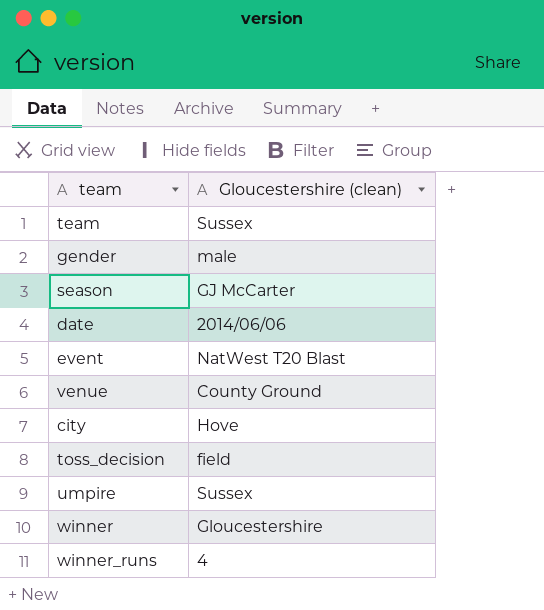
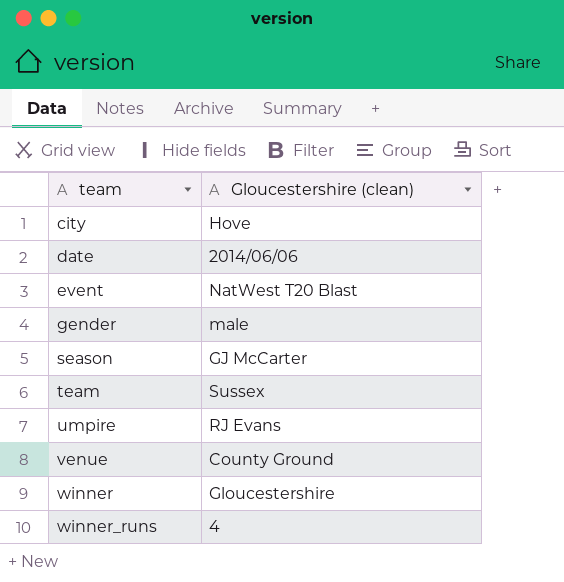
row order: none -> team ascending
row toss_decision: field -> none
umpire | Gloucestershire (clean): Sussex -> RJ Evans

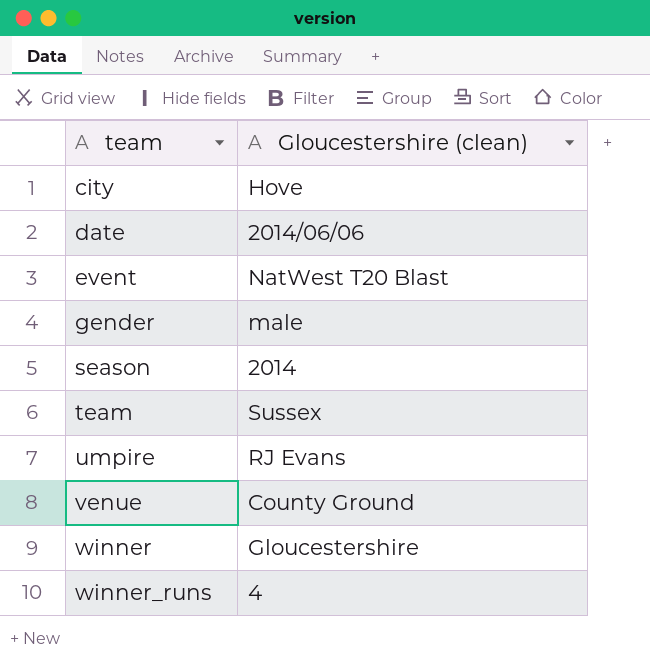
season | Gloucestershire (clean): GJ McCarter -> 2014

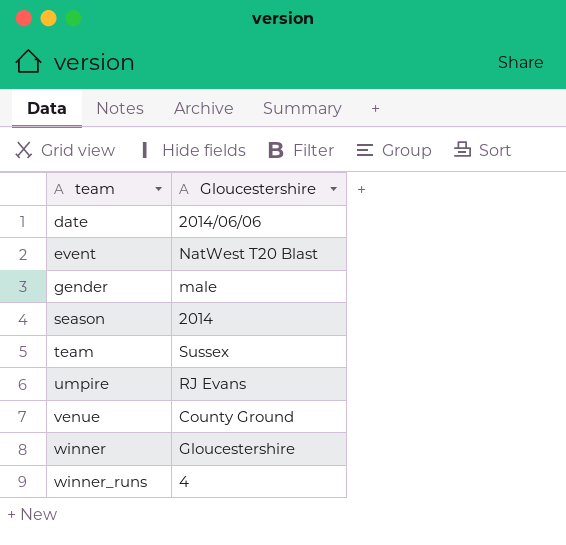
column name: Gloucestershire (clean) -> Gloucestershire
row city: Hove -> none

